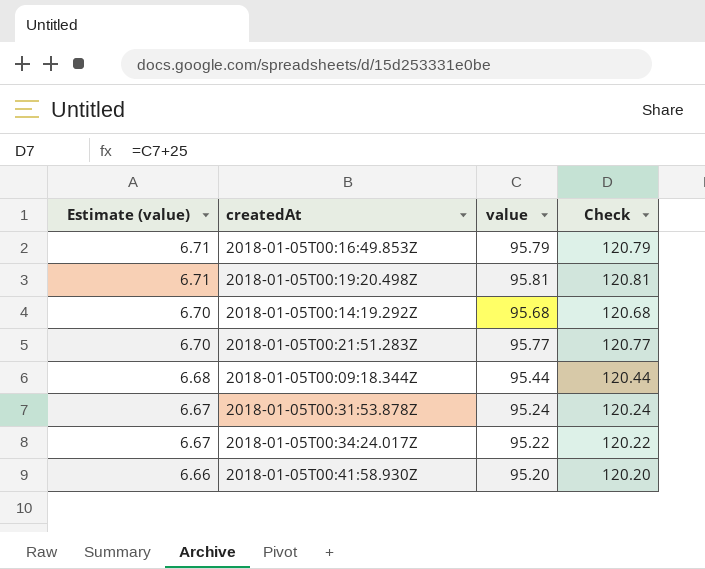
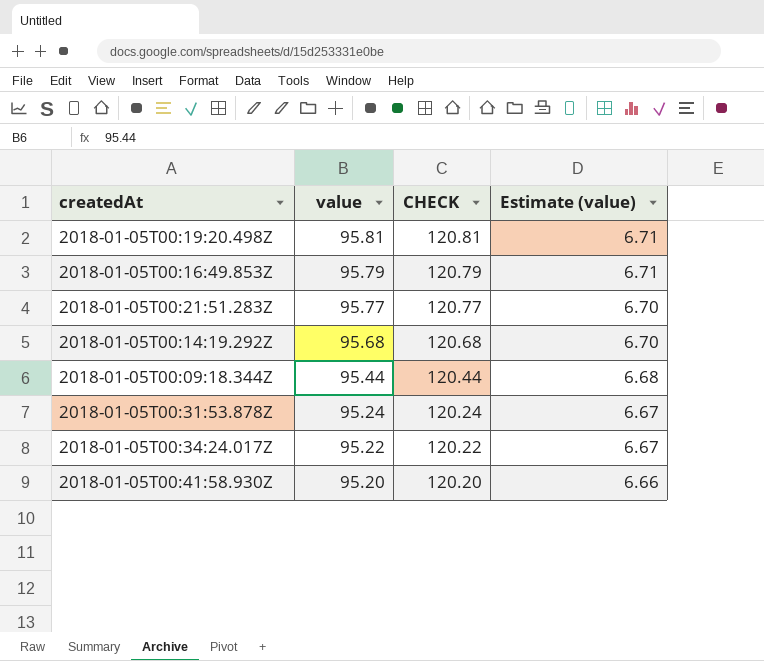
row order: Estimate (value) descending -> value descending
column name: Check -> CHECK
column Estimate (value) | position: 1 -> 4

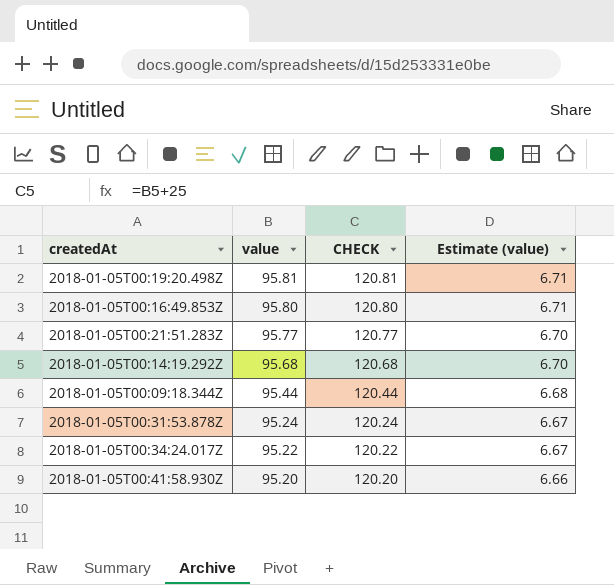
2018-01-05T00:16:49.853Z | value: 95.79 -> 95.80
2018-01-05T00:16:49.853Z | CHECK: 120.79 -> 120.80

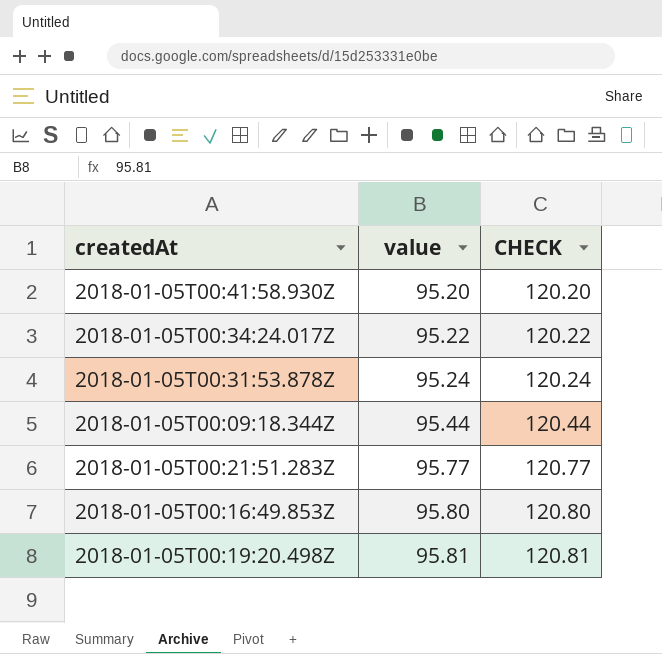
row order: value descending -> value ascending
column Estimate (value) | formula: [value] * 0.07 -> none
row 2018-01-05T00:14:19.292Z: 95.68 | 120.68 | 6.70 -> none

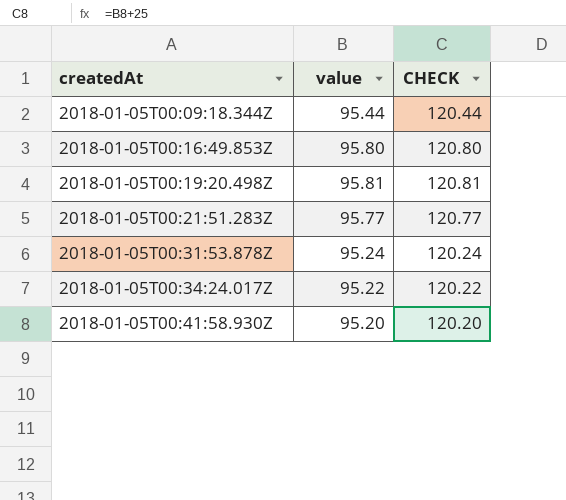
row order: value ascending -> createdAt ascending

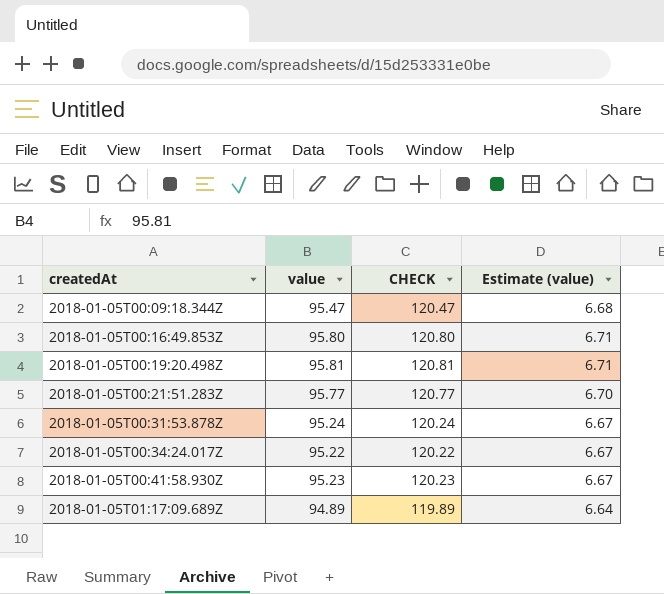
column Estimate (value) | formula: none -> [value] * 0.07
2018-01-05T00:09:18.344Z | value: 95.44 -> 95.47
2018-01-05T00:09:18.344Z | CHECK: 120.44 -> 120.47
2018-01-05T00:41:58.930Z | value: 95.20 -> 95.23
2018-01-05T00:41:58.930Z | CHECK: 120.20 -> 120.23
row 2018-01-05T01:17:09.689Z: none -> 94.89 | 119.89 | 6.64

